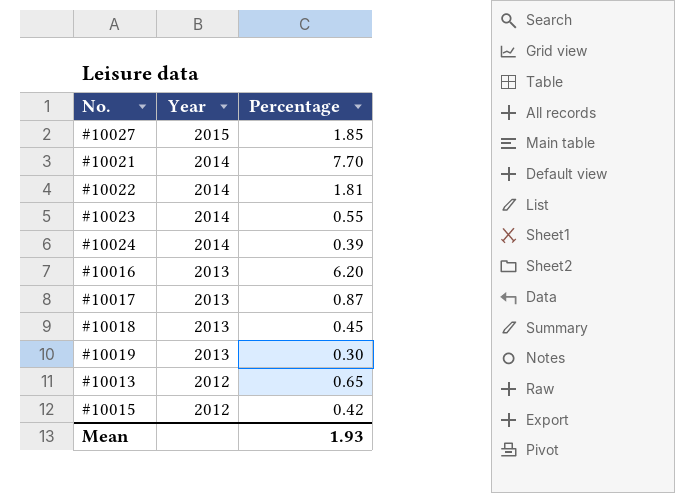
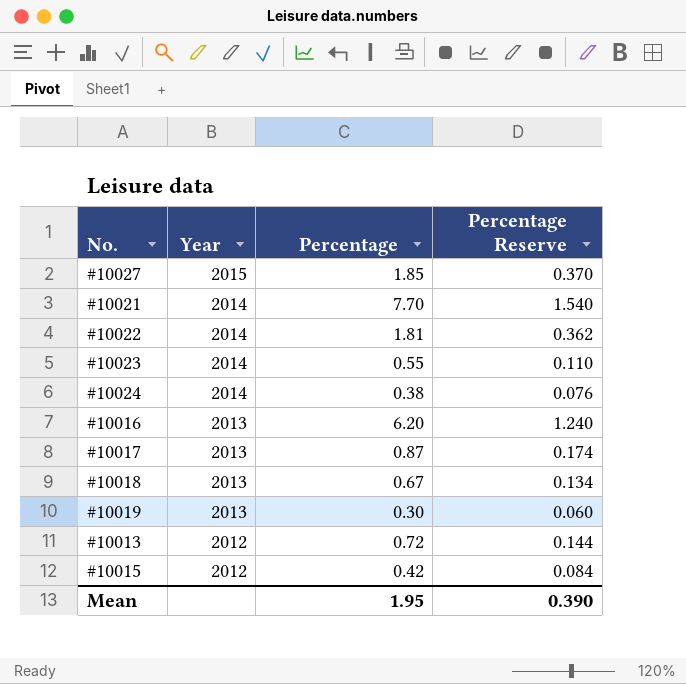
column Percentage Reserve | formula: none -> [Percentage] * 0.2
#10024 | Percentage: 0.39 -> 0.38
#10018 | Percentage: 0.45 -> 0.67
#10013 | Percentage: 0.65 -> 0.72
Mean | Percentage: 1.93 -> 1.95

